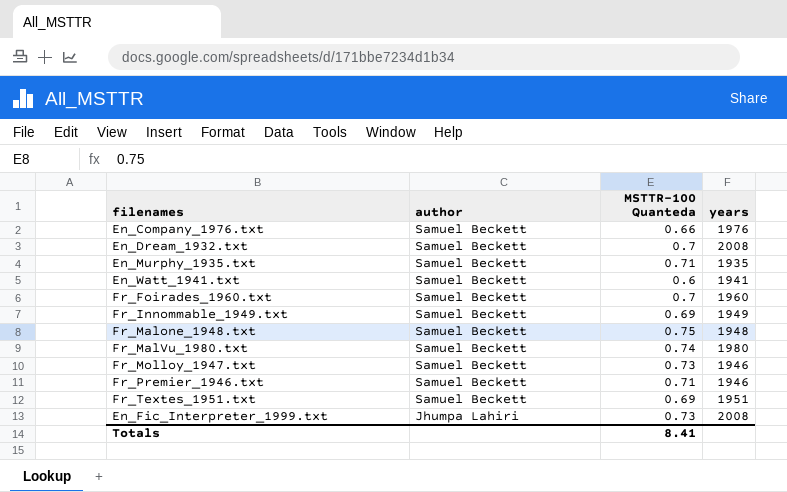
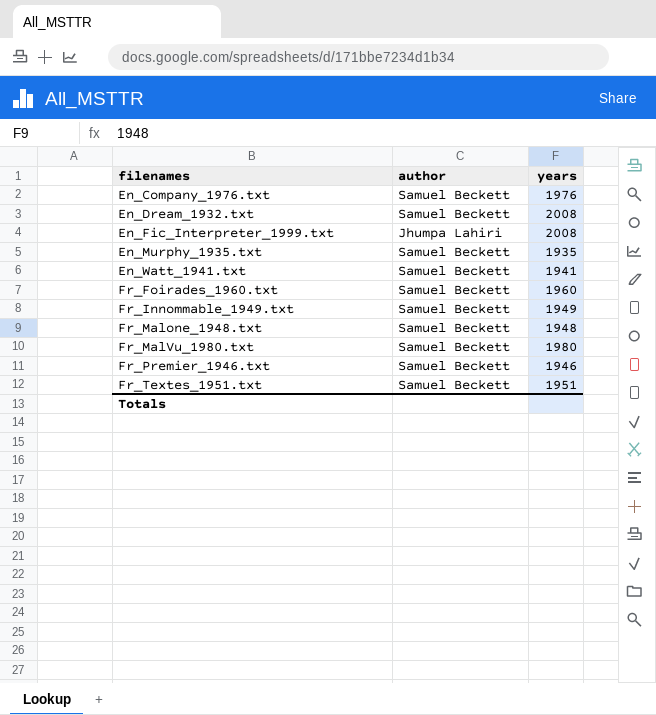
row order: author descending -> filenames ascending
column MSTTR-100 Quanteda | position: 3 -> none
row Fr_Molloy_1947.txt: Samuel Beckett | 0.73 | 1946 -> none

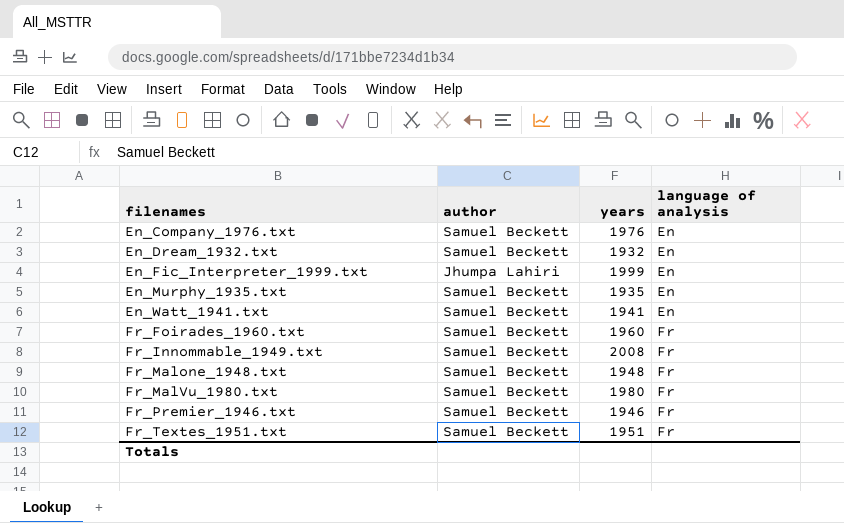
column language of analysis | position: none -> 4
En_Dream_1932.txt | years: 2008 -> 1932
En_Fic_Interpreter_1999.txt | years: 2008 -> 1999
Fr_Innommable_1949.txt | years: 1949 -> 2008

